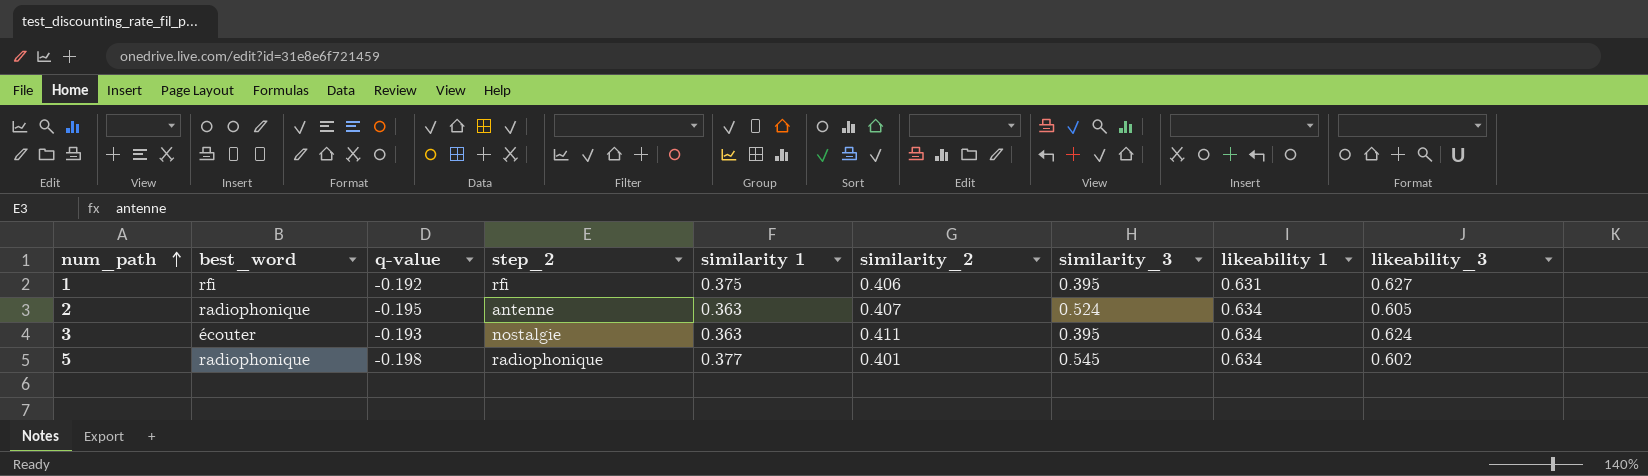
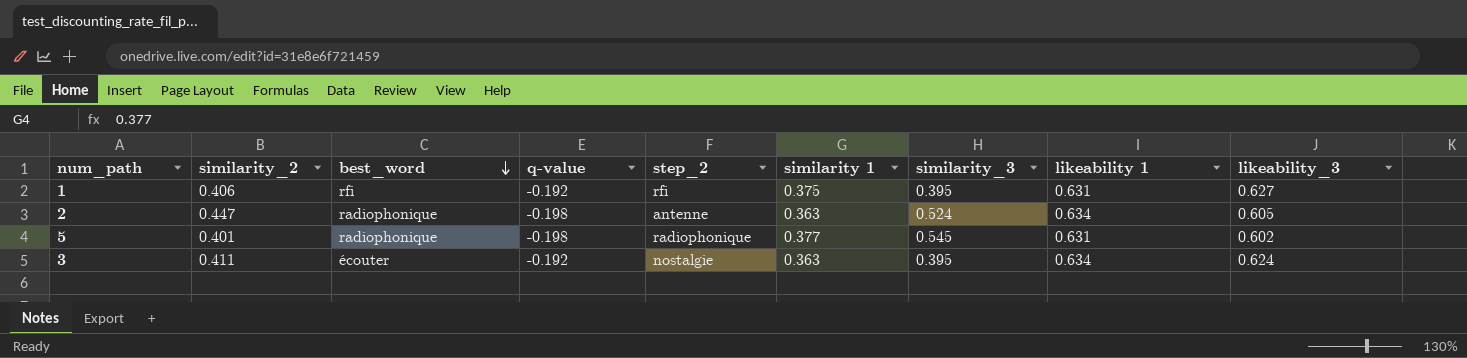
row order: num_path ascending -> best_word descending
column similarity_2 | position: 6 -> 2
2 | similarity_2: 0.407 -> 0.447
2 | q-value: -0.195 -> -0.198
5 | likeability 1: 0.634 -> 0.631
3 | q-value: -0.193 -> -0.192

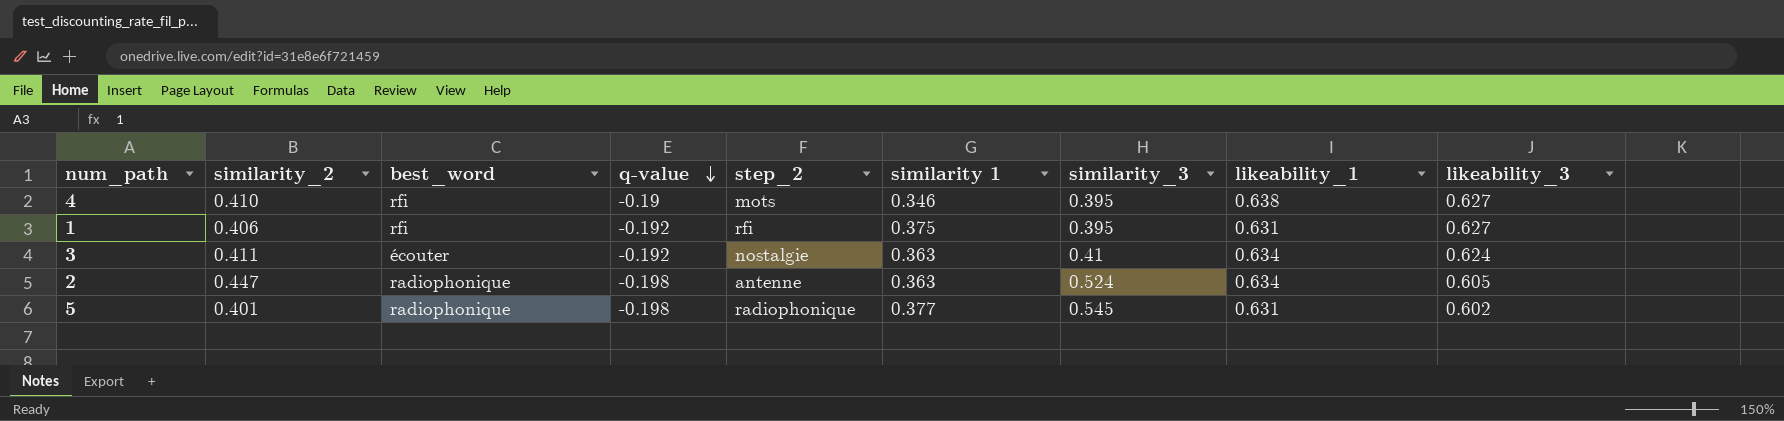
row order: best_word descending -> q-value descending
column name: likeability 1 -> likeability_1
row 4: none -> 0.410 | rfi | -0.19 | mots | 0.346 | 0.395 | 0.638 | 0.627
3 | similarity_3: 0.395 -> 0.41

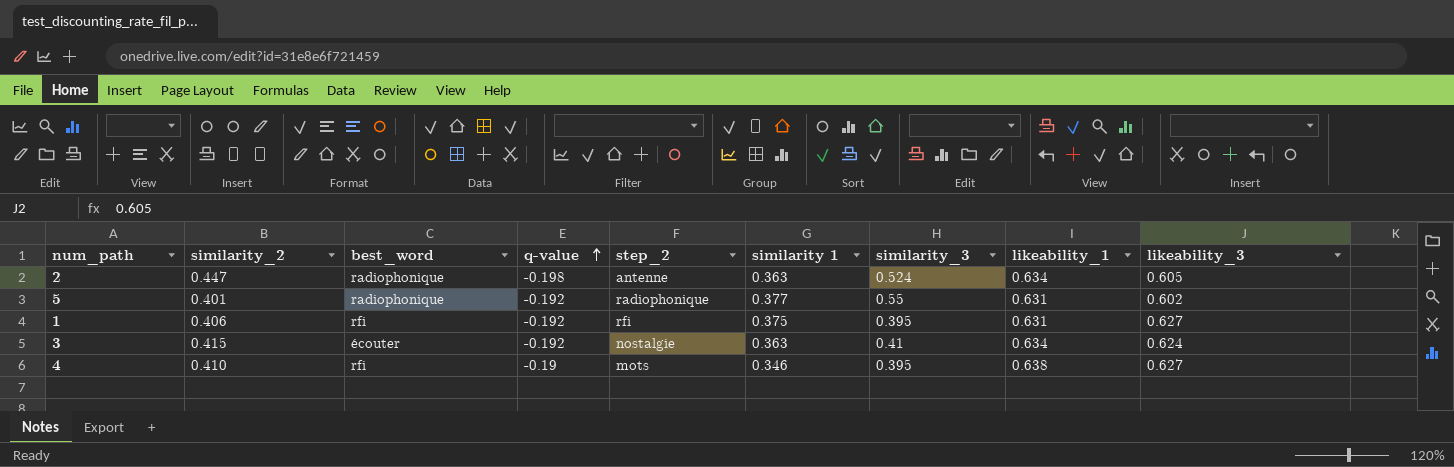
row order: q-value descending -> q-value ascending
5 | q-value: -0.198 -> -0.192
5 | similarity_3: 0.545 -> 0.55
3 | similarity_2: 0.411 -> 0.415

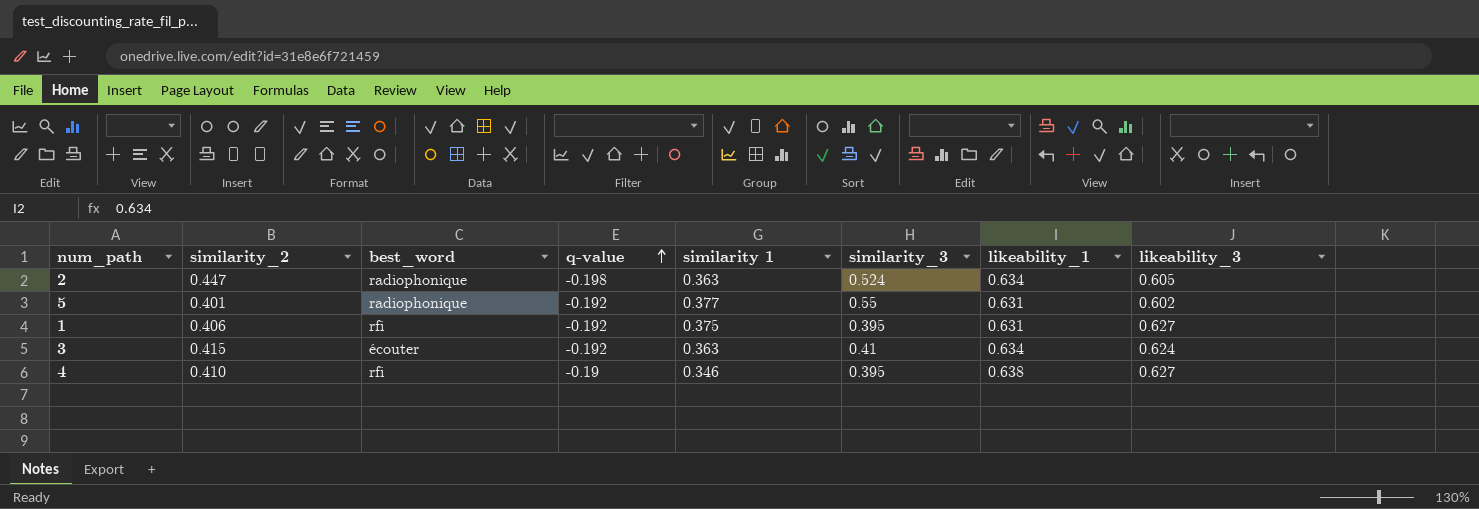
column step_2 | position: 5 -> none

